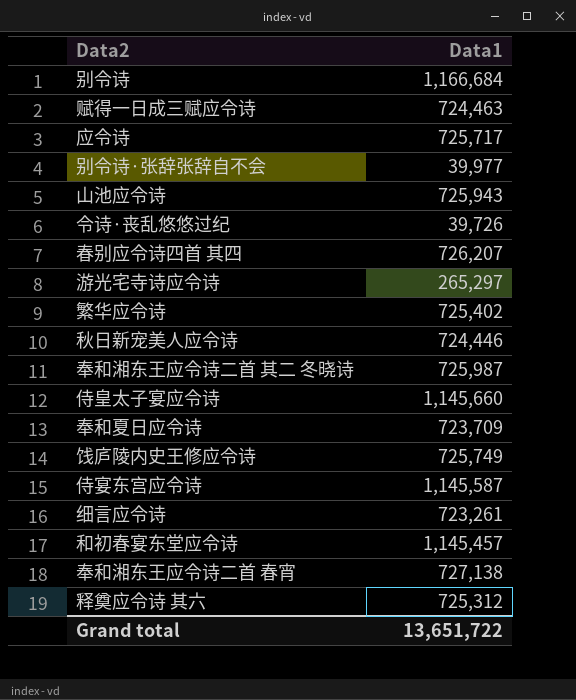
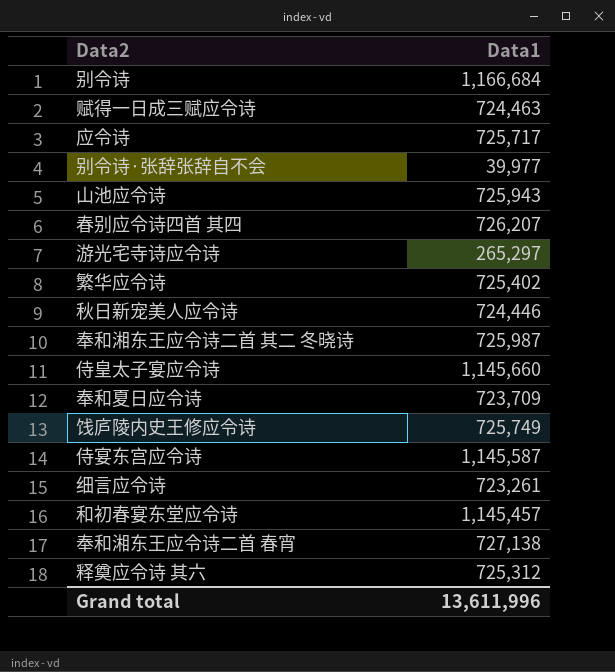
row 令诗·丧乱悠悠过纪: 39,726 -> none
Grand total | Data1: 13,651,722 -> 13,611,996

